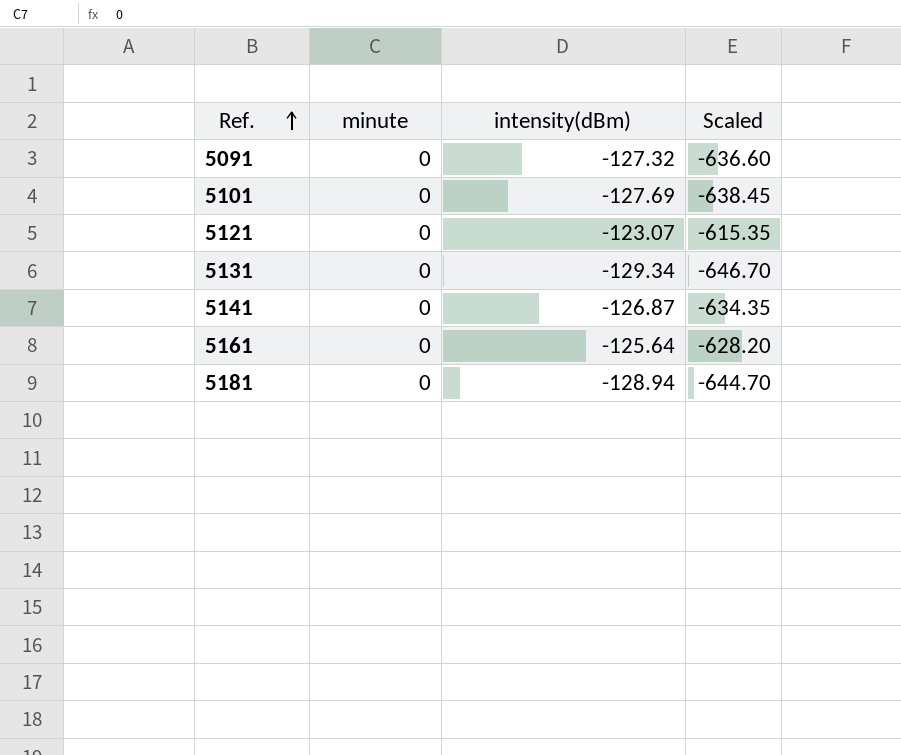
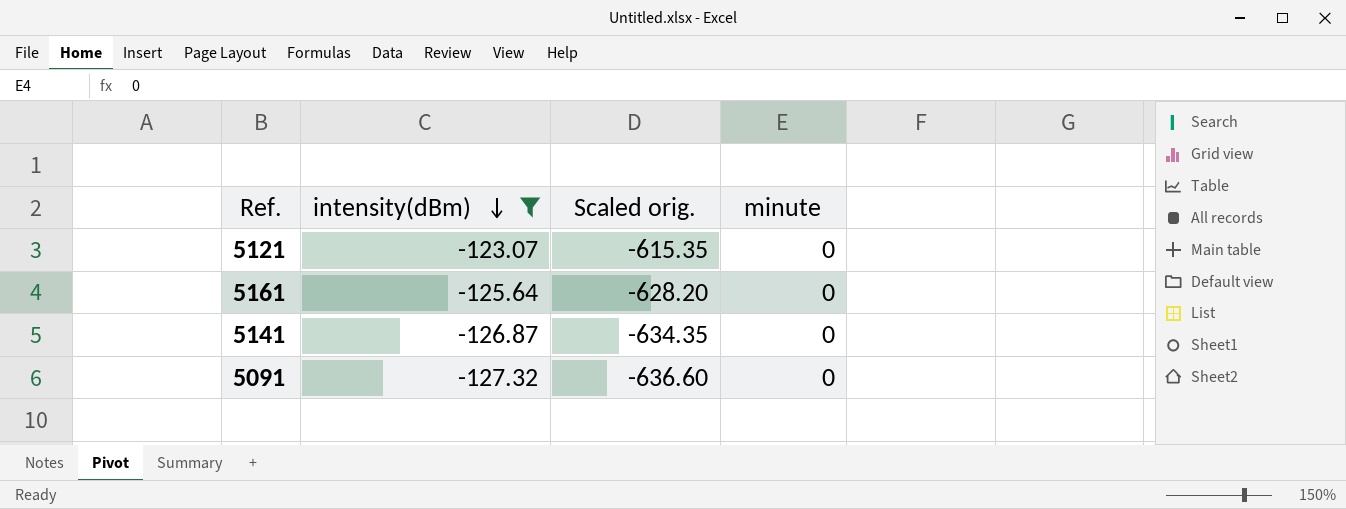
filter: none -> intensity(dBm) >= -127.32
row order: Ref. ascending -> intensity(dBm) descending
column name: Scaled -> Scaled orig.
column minute | position: 2 -> 4

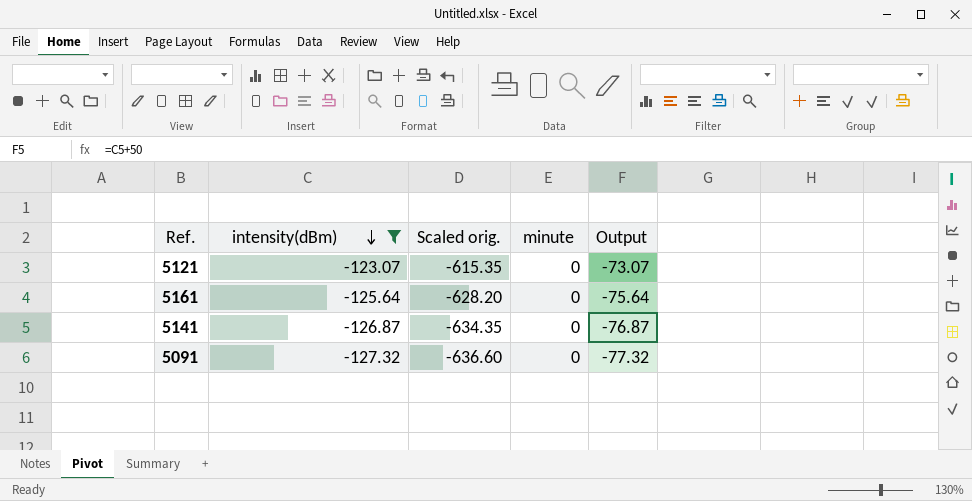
column Output | formula: none -> [intensity(dBm)] + 50

